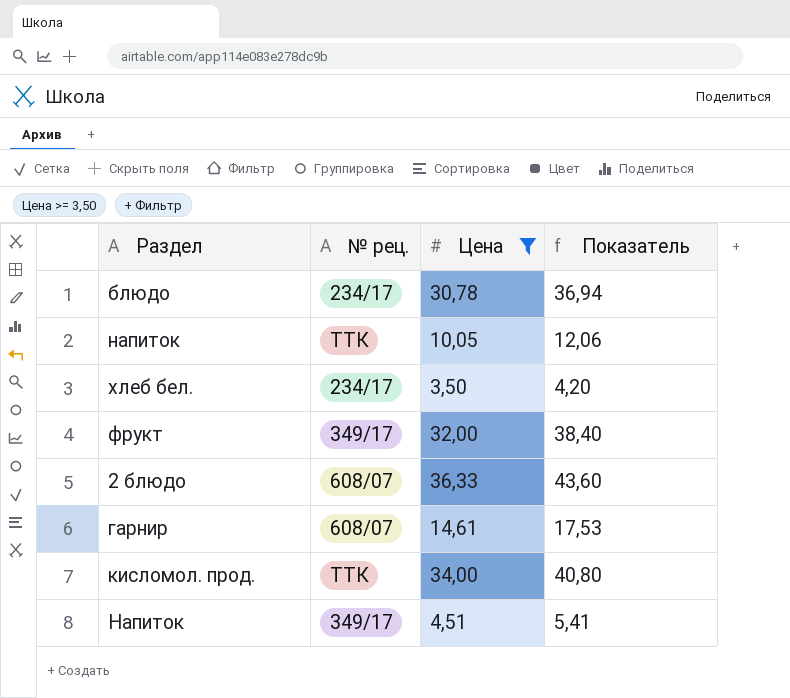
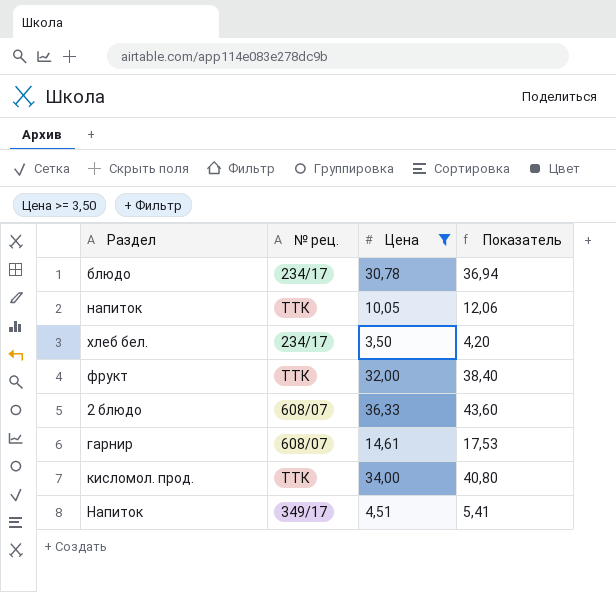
фрукт | № рец.: 349/17 -> ТТК

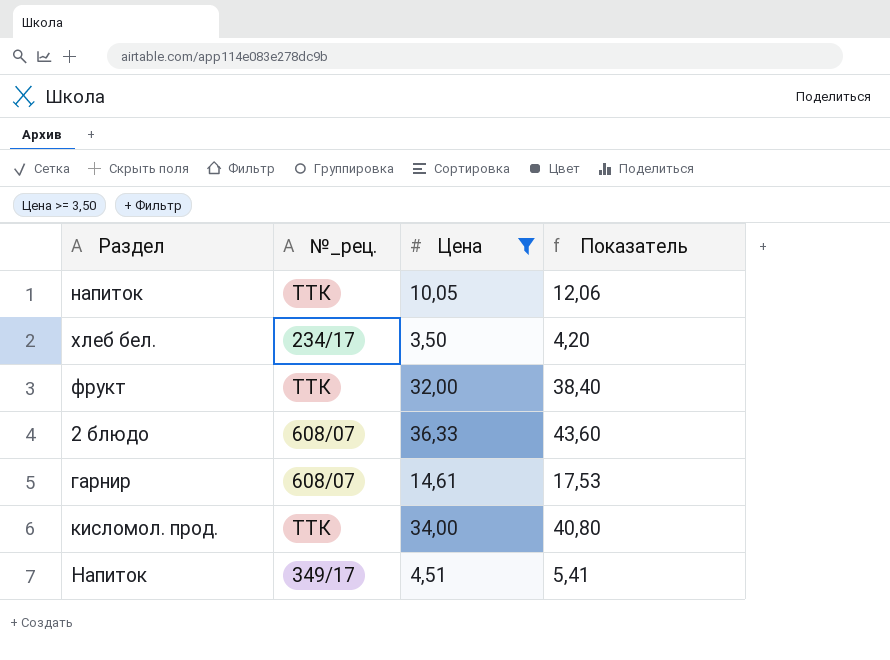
column name: № рец. -> №_рец.
row блюдо: 234/17 | 30,78 | 36,94 -> none

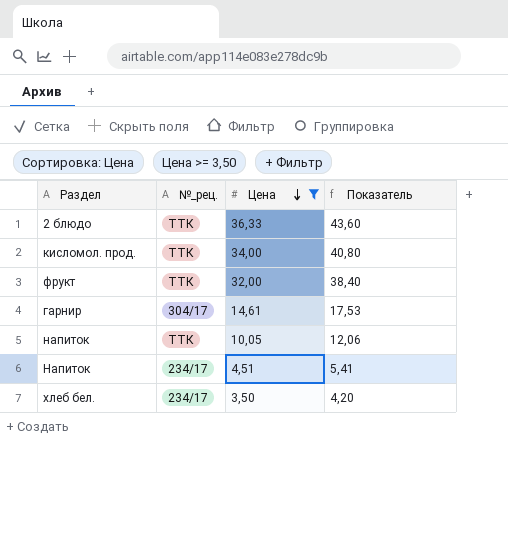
row order: none -> Цена descending
2 блюдо | №_рец.: 608/07 -> ТТК
гарнир | №_рец.: 608/07 -> 304/17
Напиток | №_рец.: 349/17 -> 234/17

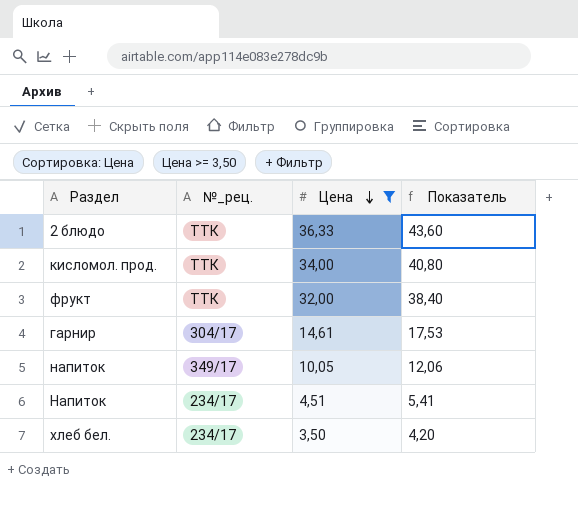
напиток | №_рец.: ТТК -> 349/17

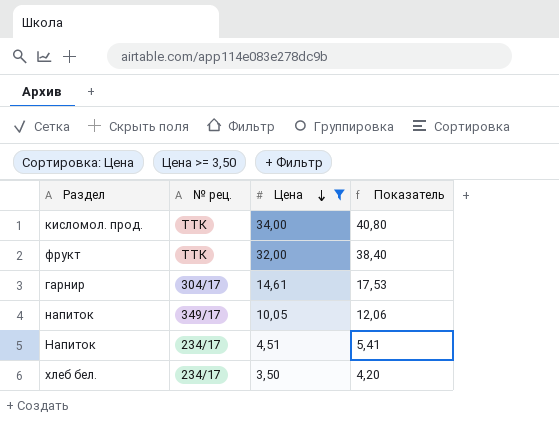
column name: №_рец. -> № рец.
row 2 блюдо: ТТК | 36,33 | 43,60 -> none

